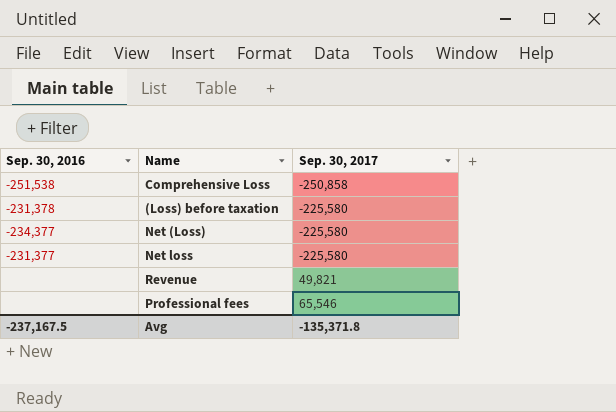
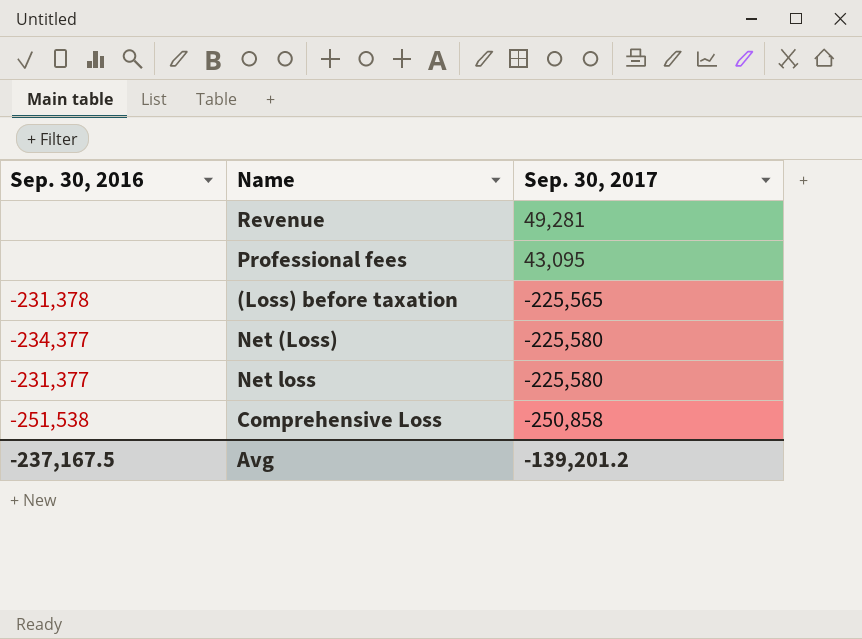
row order: Sep. 30, 2017 ascending -> Sep. 30, 2017 descending
Revenue | Sep. 30, 2017: 49,821 -> 49,281
Professional fees | Sep. 30, 2017: 65,546 -> 43,095
(Loss) before taxation | Sep. 30, 2017: -225,580 -> -225,565
Avg | Sep. 30, 2017: -135,371.8 -> -139,201.2

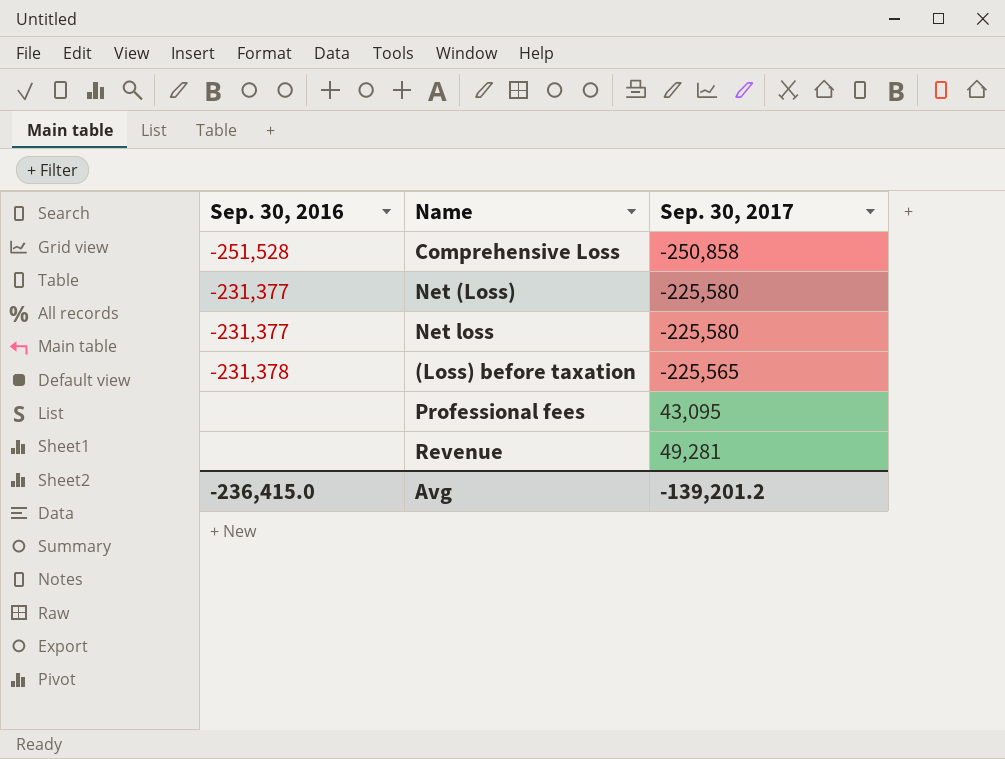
row order: Sep. 30, 2017 descending -> Sep. 30, 2017 ascending
Comprehensive Loss | Sep. 30, 2016: -251,538 -> -251,528
Net (Loss) | Sep. 30, 2016: -234,377 -> -231,377
Avg | Sep. 30, 2016: -237,167.5 -> -236,415.0

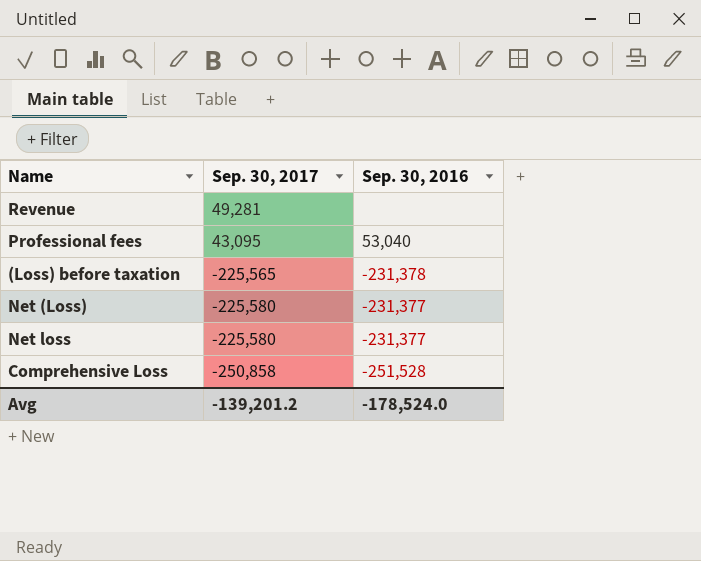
row order: Sep. 30, 2017 ascending -> Sep. 30, 2017 descending
column Sep. 30, 2016 | position: 1 -> 3
Professional fees | Sep. 30, 2016: none -> 53,040
Avg | Sep. 30, 2016: -236,415.0 -> -178,524.0

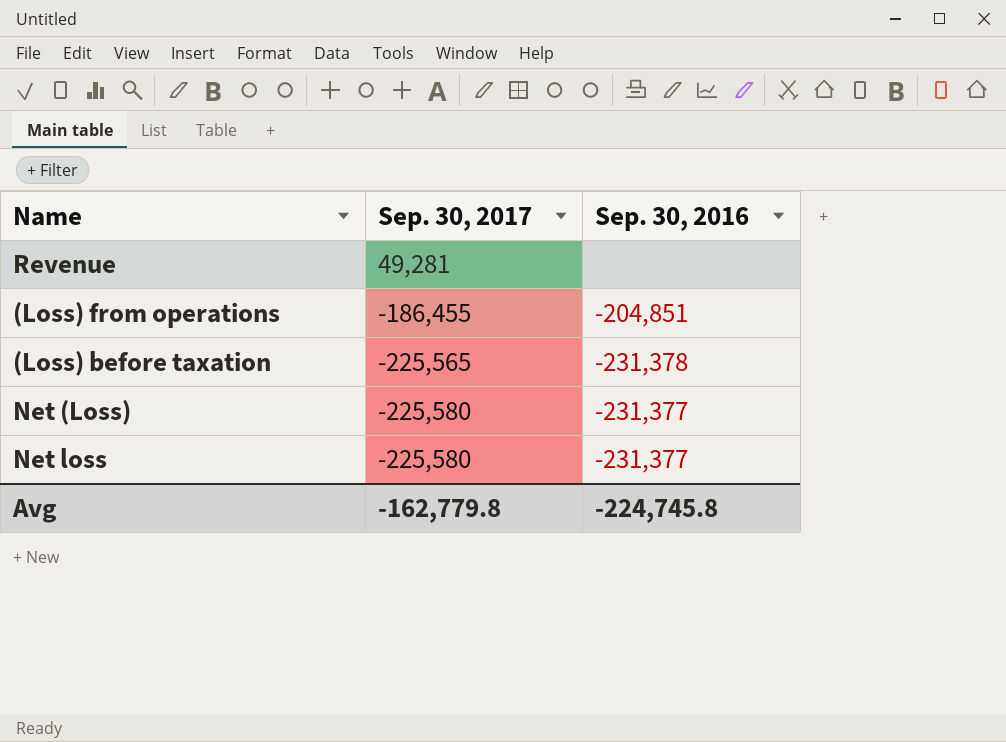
row Professional fees: 43,095 | 53,040 -> none
row Comprehensive Loss: -250,858 | -251,528 -> none
row (Loss) from operations: none -> -186,455 | -204,851
Avg | Sep. 30, 2017: -139,201.2 -> -162,779.8
Avg | Sep. 30, 2016: -178,524.0 -> -224,745.8

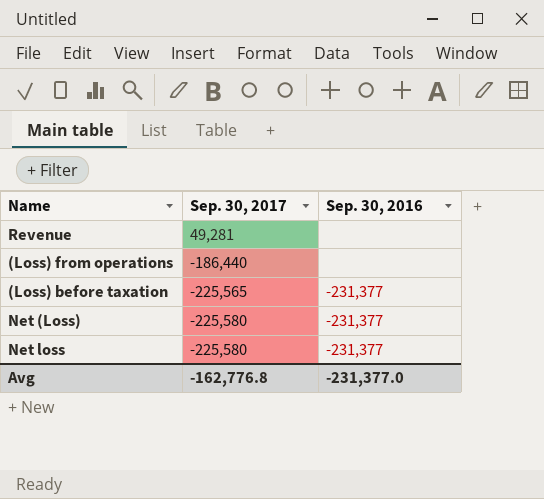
(Loss) from operations | Sep. 30, 2017: -186,455 -> -186,440
(Loss) from operations | Sep. 30, 2016: -204,851 -> none
(Loss) before taxation | Sep. 30, 2016: -231,378 -> -231,377
Avg | Sep. 30, 2017: -162,779.8 -> -162,776.8
Avg | Sep. 30, 2016: -224,745.8 -> -231,377.0

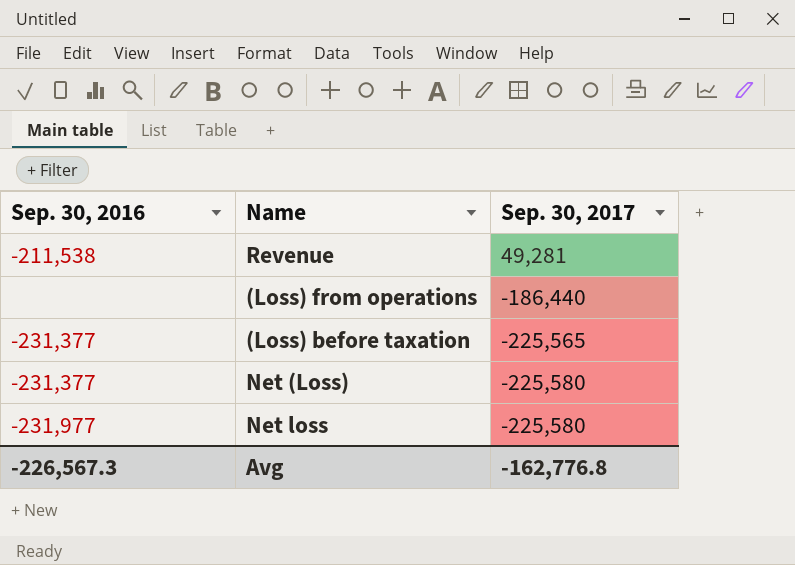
column Sep. 30, 2016 | position: 3 -> 1
Revenue | Sep. 30, 2016: none -> -211,538
Net loss | Sep. 30, 2016: -231,377 -> -231,977
Avg | Sep. 30, 2016: -231,377.0 -> -226,567.3

